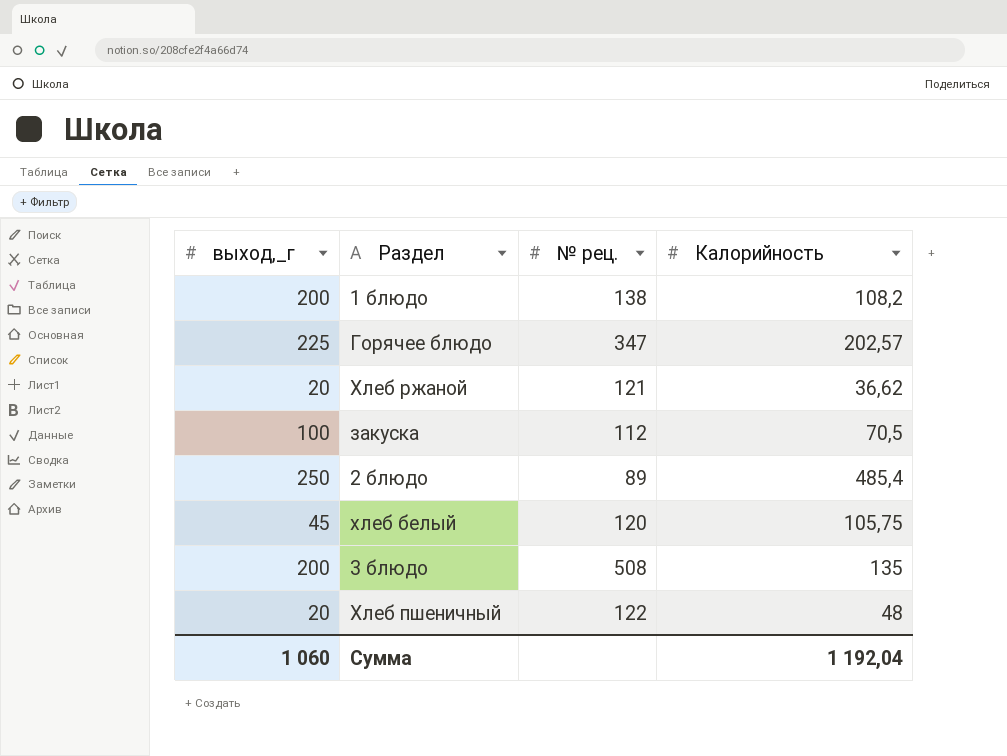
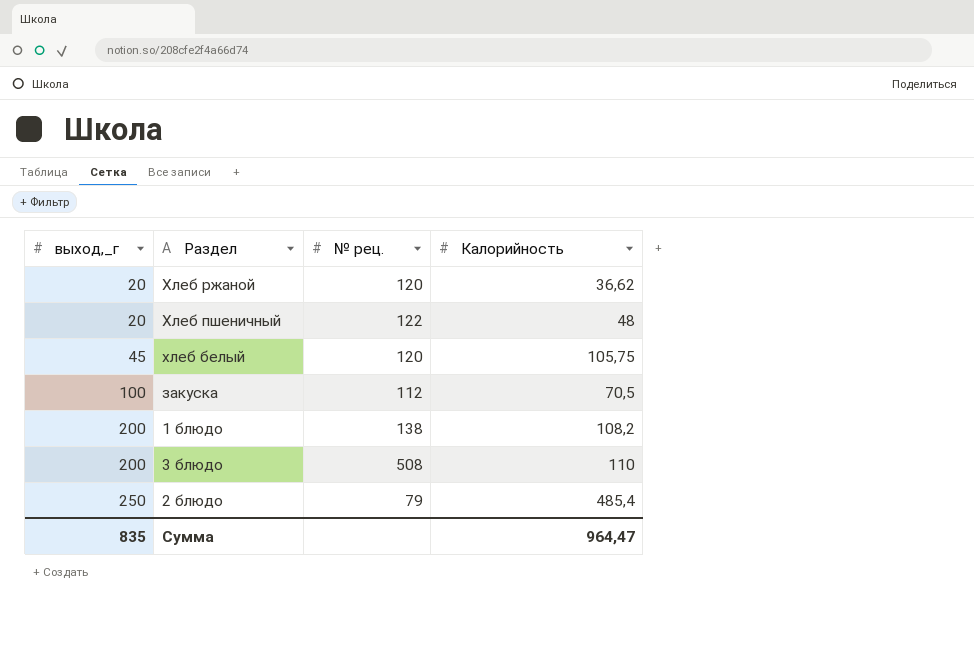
row order: none -> выход,_г ascending
row Горячее блюдо: 225 | 347 | 202,57 -> none
Хлеб ржаной | № рец.: 121 -> 120
3 блюдо | Калорийность: 135 -> 110
2 блюдо | № рец.: 89 -> 79
Сумма | выход,_г: 1 060 -> 835
Сумма | Калорийность: 1 192,04 -> 964,47

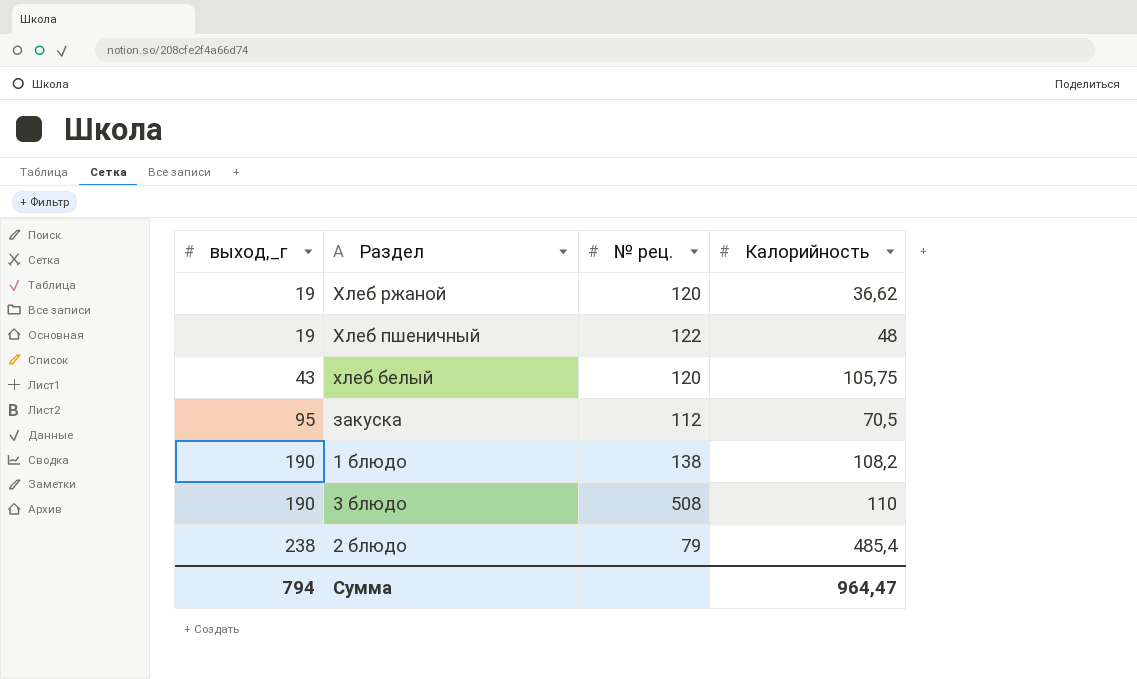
Хлеб ржаной | выход,_г: 20 -> 19
Хлеб пшеничный | выход,_г: 20 -> 19
хлеб белый | выход,_г: 45 -> 43
закуска | выход,_г: 100 -> 95
1 блюдо | выход,_г: 200 -> 190
3 блюдо | выход,_г: 200 -> 190
2 блюдо | выход,_г: 250 -> 238
Сумма | выход,_г: 835 -> 794

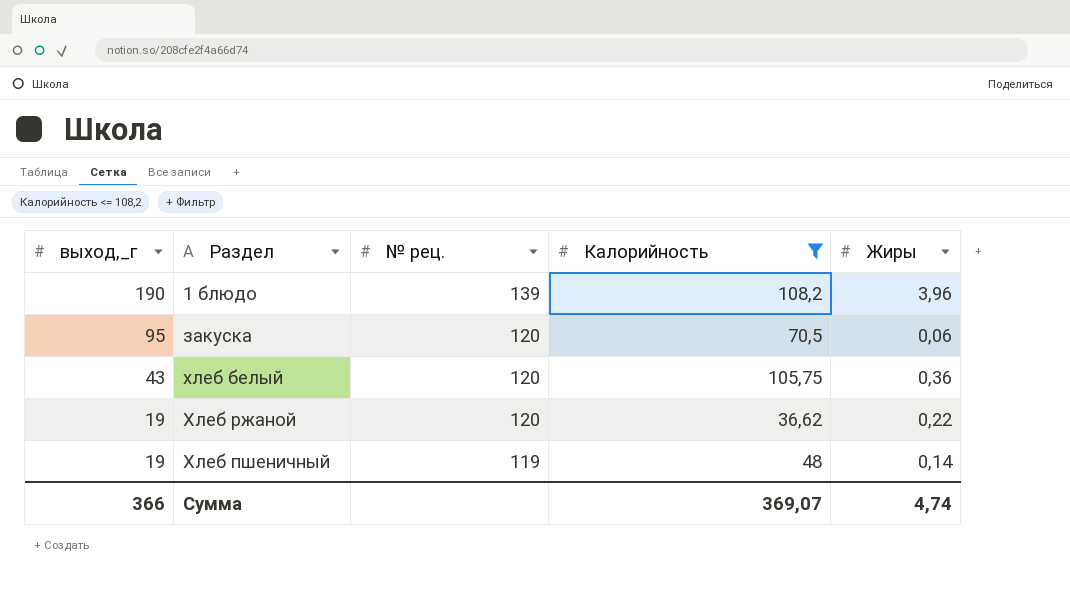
filter: none -> Калорийность <= 108,2
row order: выход,_г ascending -> выход,_г descending
column Жиры | position: none -> 5
1 блюдо | № рец.: 138 -> 139
закуска | № рец.: 112 -> 120
Хлеб пшеничный | № рец.: 122 -> 119
Сумма | выход,_г: 794 -> 366
Сумма | Калорийность: 964,47 -> 369,07

